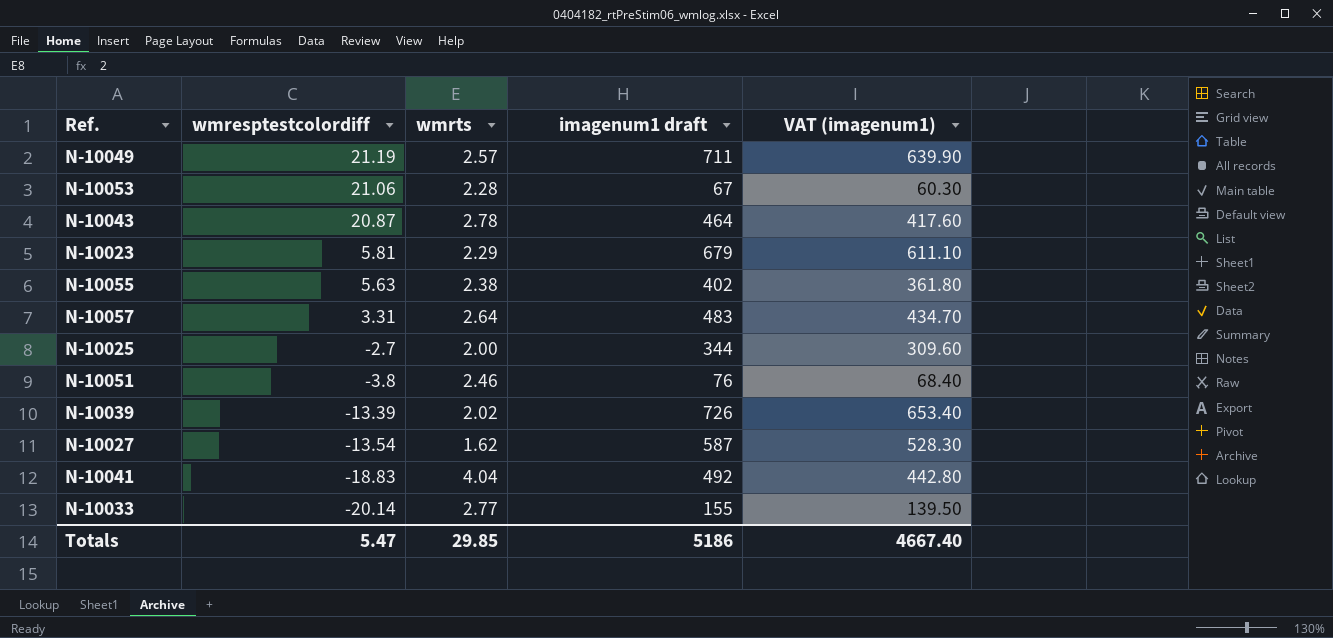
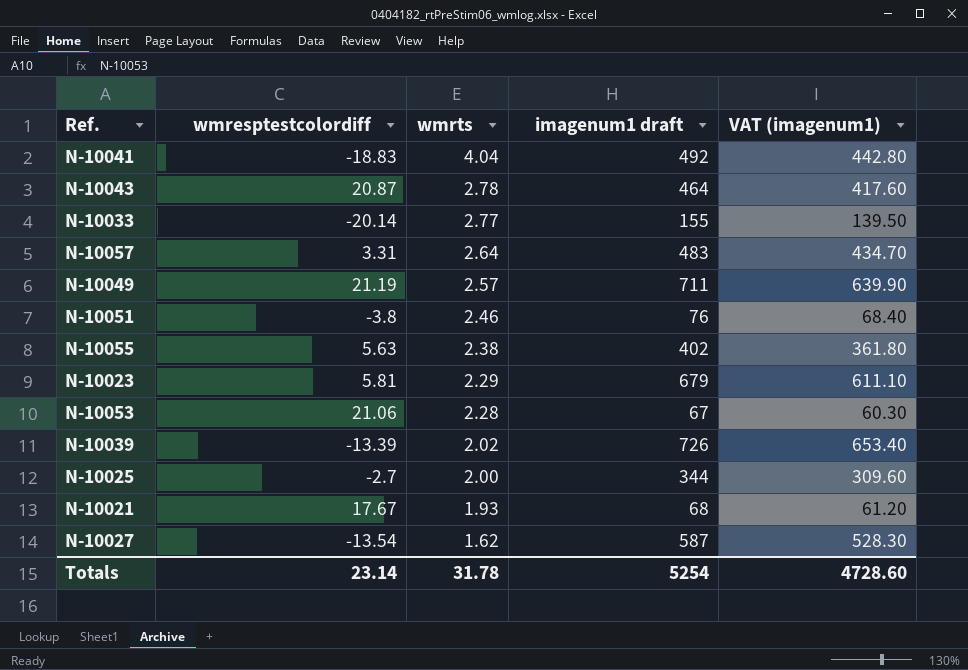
row order: wmresptestcolordiff descending -> wmrts descending
row N-10021: none -> 17.67 | 1.93 | 68 | 61.20
Totals | wmresptestcolordiff: 5.47 -> 23.14
Totals | wmrts: 29.85 -> 31.78
Totals | imagenum1 draft: 5186 -> 5254
Totals | VAT (imagenum1): 4667.40 -> 4728.60

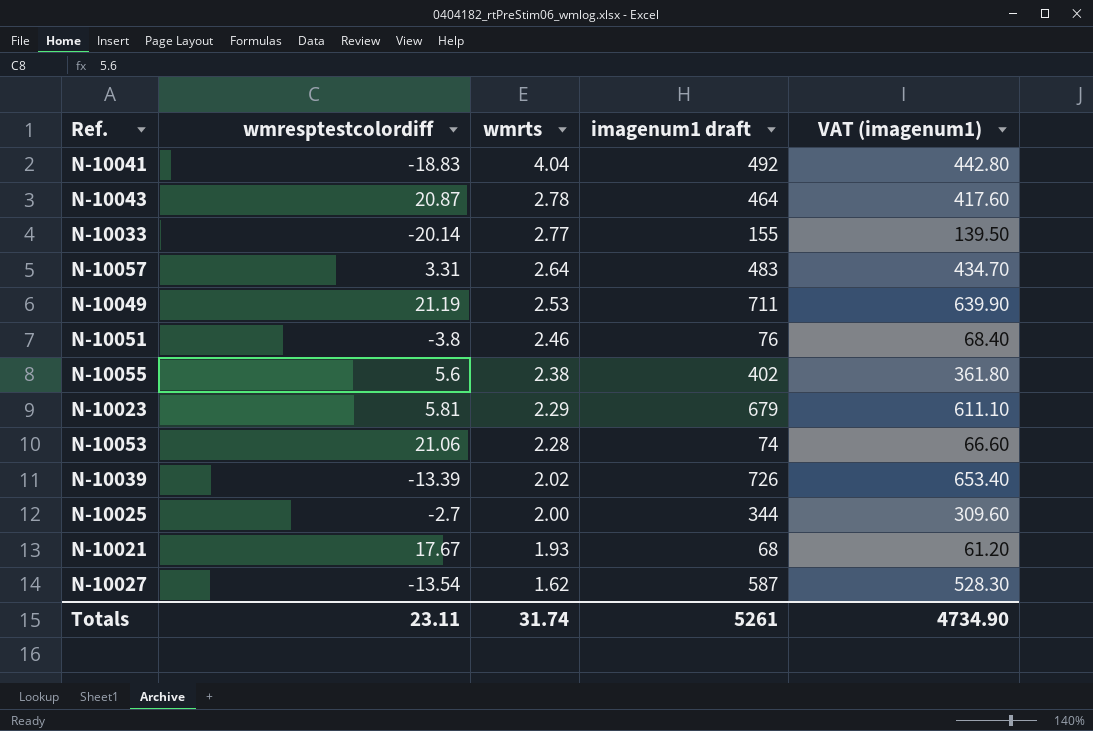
N-10049 | wmrts: 2.57 -> 2.53
N-10055 | wmresptestcolordiff: 5.63 -> 5.6
N-10053 | imagenum1 draft: 67 -> 74
N-10053 | VAT (imagenum1): 60.30 -> 66.60
Totals | wmresptestcolordiff: 23.14 -> 23.11
Totals | wmrts: 31.78 -> 31.74
Totals | imagenum1 draft: 5254 -> 5261
Totals | VAT (imagenum1): 4728.60 -> 4734.90

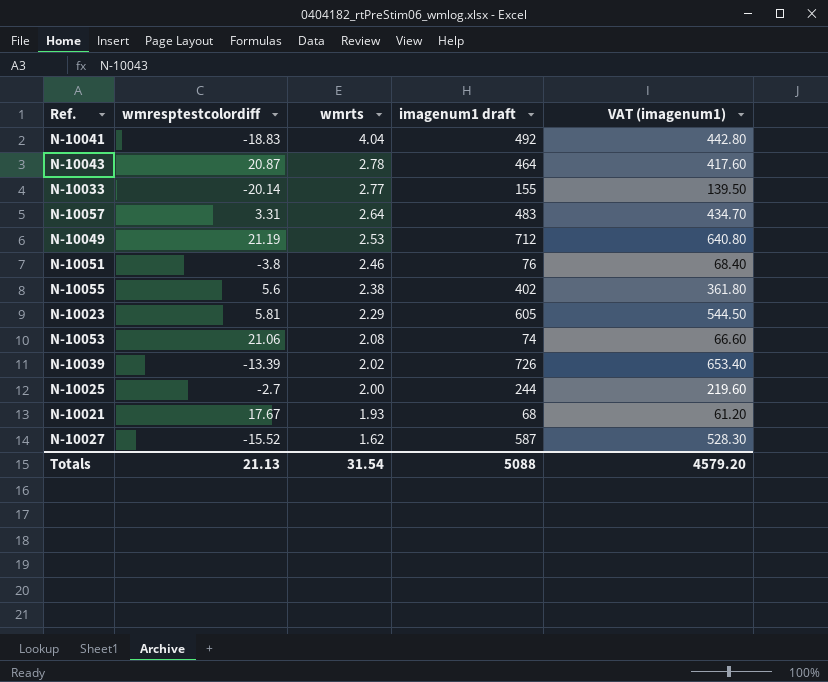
N-10049 | imagenum1 draft: 711 -> 712
N-10049 | VAT (imagenum1): 639.90 -> 640.80
N-10023 | imagenum1 draft: 679 -> 605
N-10023 | VAT (imagenum1): 611.10 -> 544.50
N-10053 | wmrts: 2.28 -> 2.08
N-10025 | imagenum1 draft: 344 -> 244
N-10025 | VAT (imagenum1): 309.60 -> 219.60
N-10027 | wmresptestcolordiff: -13.54 -> -15.52
Totals | wmresptestcolordiff: 23.11 -> 21.13
Totals | wmrts: 31.74 -> 31.54
Totals | imagenum1 draft: 5261 -> 5088
Totals | VAT (imagenum1): 4734.90 -> 4579.20

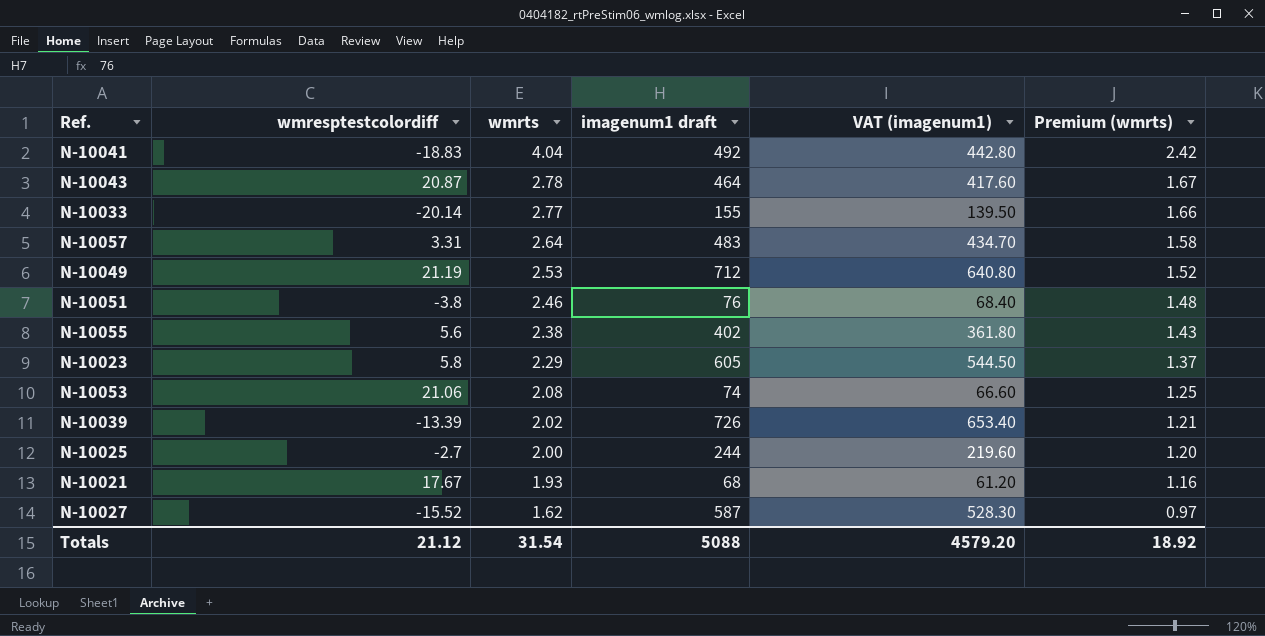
column Premium (wmrts) | formula: none -> [wmrts] * 0.6
N-10023 | wmresptestcolordiff: 5.81 -> 5.8
Totals | wmresptestcolordiff: 21.13 -> 21.12

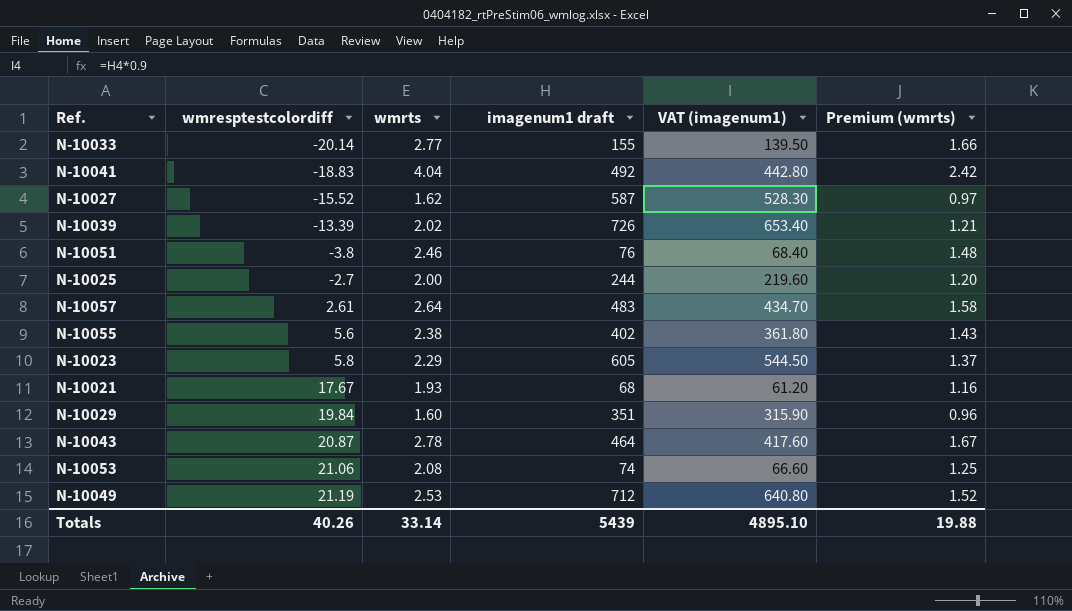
row order: wmrts descending -> wmresptestcolordiff ascending
N-10057 | wmresptestcolordiff: 3.31 -> 2.61
row N-10029: none -> 19.84 | 1.60 | 351 | 315.90 | 0.96
Totals | wmresptestcolordiff: 21.12 -> 40.26
Totals | wmrts: 31.54 -> 33.14
Totals | imagenum1 draft: 5088 -> 5439
Totals | VAT (imagenum1): 4579.20 -> 4895.10
Totals | Premium (wmrts): 18.92 -> 19.88

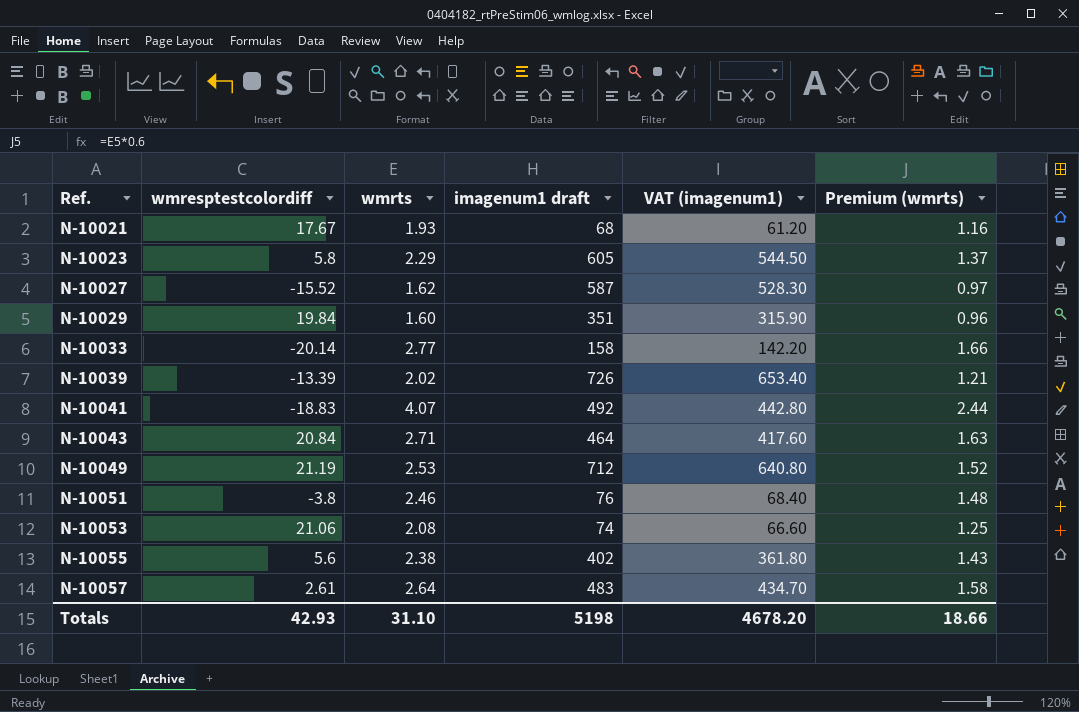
row order: wmresptestcolordiff ascending -> Ref. ascending
row N-10025: -2.7 | 2.00 | 244 | 219.60 | 1.20 -> none
N-10033 | imagenum1 draft: 155 -> 158
N-10033 | VAT (imagenum1): 139.50 -> 142.20
N-10041 | wmrts: 4.04 -> 4.07
N-10041 | Premium (wmrts): 2.42 -> 2.44
N-10043 | wmresptestcolordiff: 20.87 -> 20.84
N-10043 | wmrts: 2.78 -> 2.71
N-10043 | Premium (wmrts): 1.67 -> 1.63
Totals | wmresptestcolordiff: 40.26 -> 42.93
Totals | wmrts: 33.14 -> 31.10
Totals | imagenum1 draft: 5439 -> 5198
Totals | VAT (imagenum1): 4895.10 -> 4678.20
Totals | Premium (wmrts): 19.88 -> 18.66

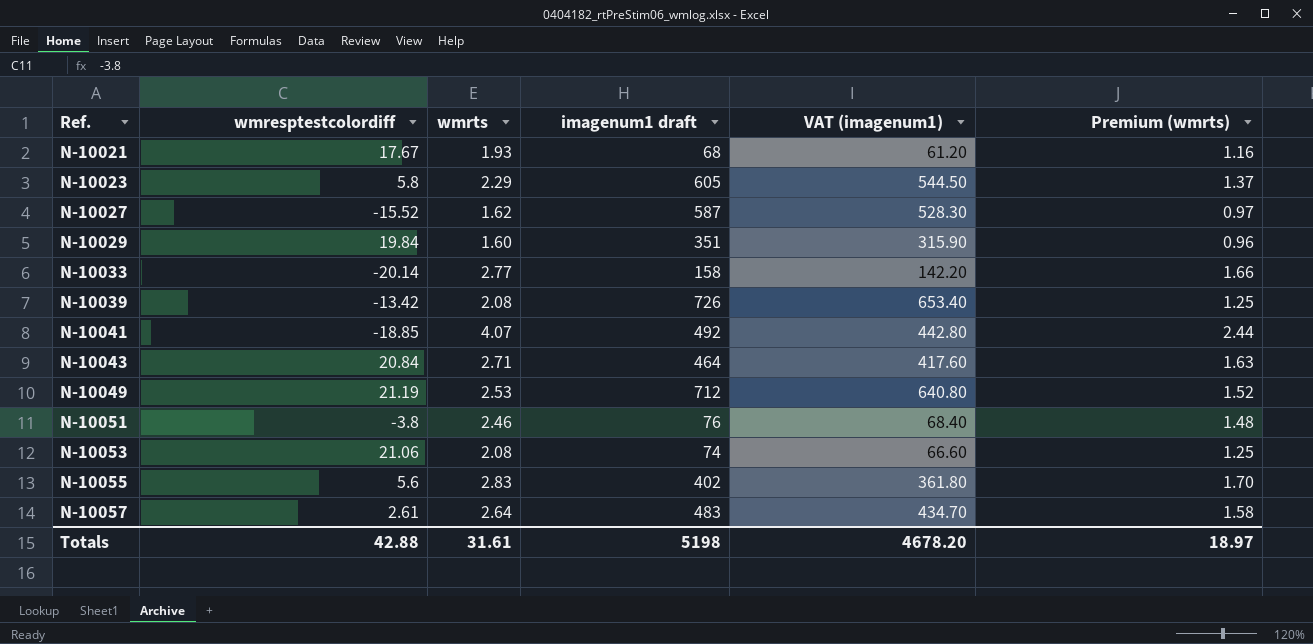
N-10039 | wmresptestcolordiff: -13.39 -> -13.42
N-10039 | wmrts: 2.02 -> 2.08
N-10039 | Premium (wmrts): 1.21 -> 1.25
N-10041 | wmresptestcolordiff: -18.83 -> -18.85
N-10055 | wmrts: 2.38 -> 2.83
N-10055 | Premium (wmrts): 1.43 -> 1.70
Totals | wmresptestcolordiff: 42.93 -> 42.88
Totals | wmrts: 31.10 -> 31.61
Totals | Premium (wmrts): 18.66 -> 18.97

